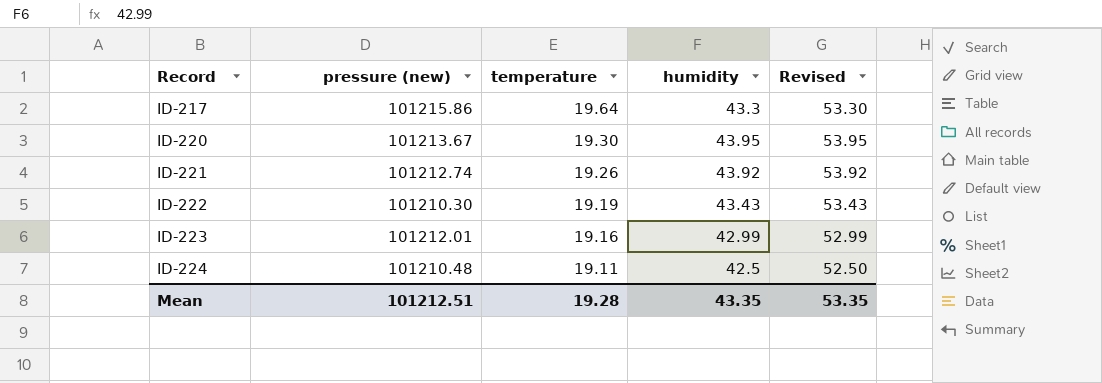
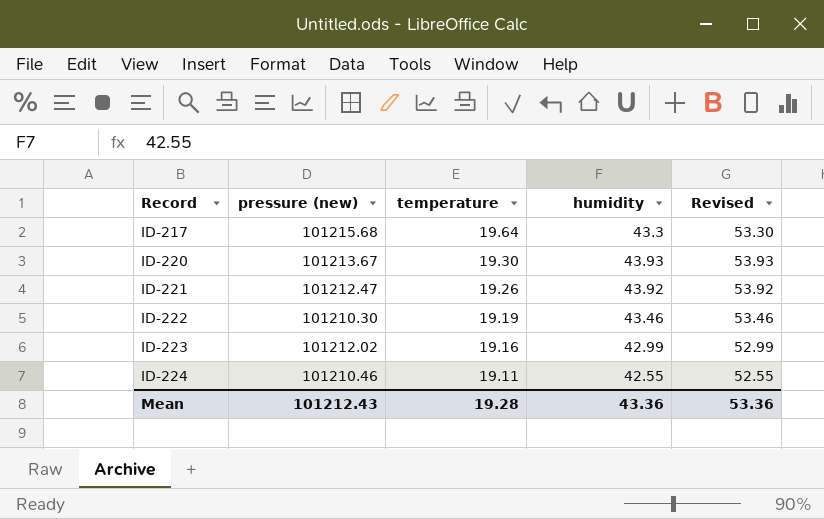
ID-217 | pressure (new): 101215.86 -> 101215.68
ID-220 | humidity: 43.95 -> 43.93
ID-220 | Revised: 53.95 -> 53.93
ID-221 | pressure (new): 101212.74 -> 101212.47
ID-222 | humidity: 43.43 -> 43.46
ID-222 | Revised: 53.43 -> 53.46
ID-223 | pressure (new): 101212.01 -> 101212.02
ID-224 | pressure (new): 101210.48 -> 101210.46
ID-224 | humidity: 42.5 -> 42.55
ID-224 | Revised: 52.50 -> 52.55
Mean | pressure (new): 101212.51 -> 101212.43
Mean | humidity: 43.35 -> 43.36
Mean | Revised: 53.35 -> 53.36

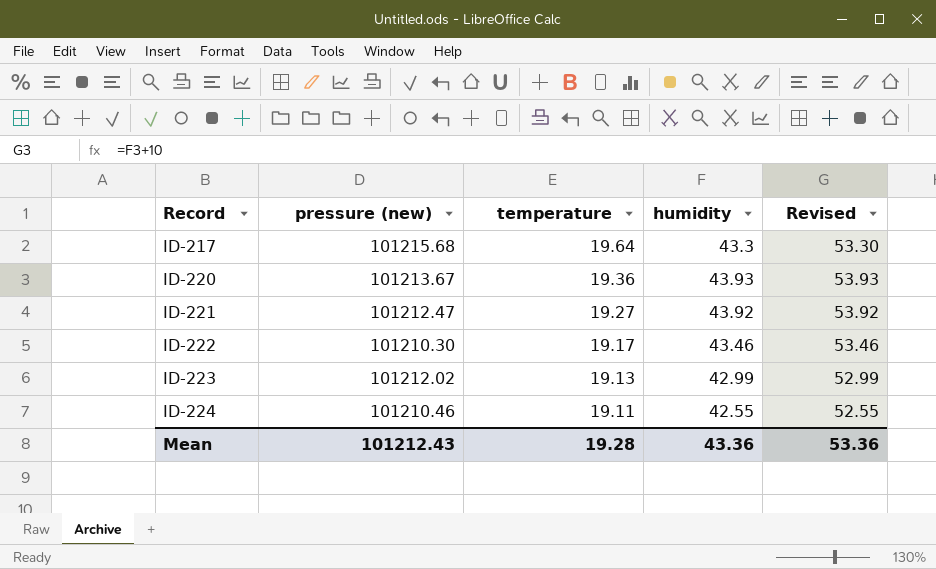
ID-220 | temperature: 19.30 -> 19.36
ID-221 | temperature: 19.26 -> 19.27
ID-222 | temperature: 19.19 -> 19.17
ID-223 | temperature: 19.16 -> 19.13

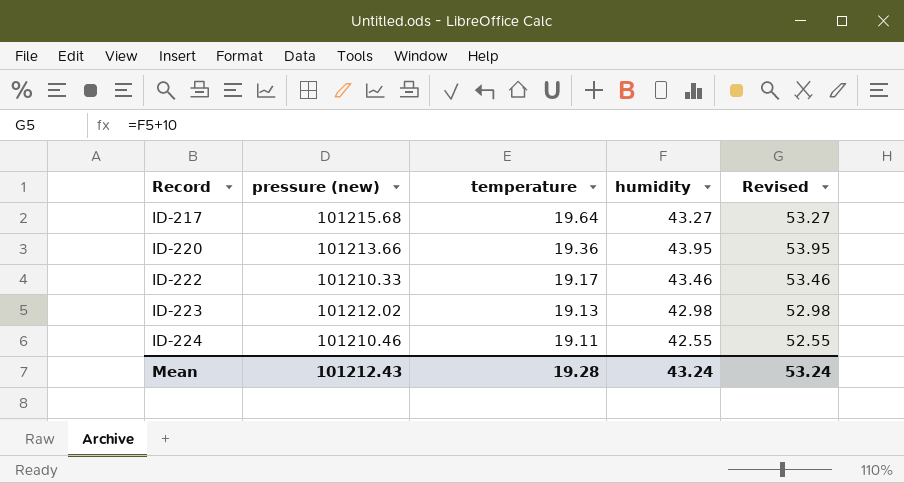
row ID-221: 101212.47 | 19.27 | 43.92 | 53.92 -> none
ID-217 | humidity: 43.3 -> 43.27
ID-217 | Revised: 53.30 -> 53.27
ID-220 | pressure (new): 101213.67 -> 101213.66
ID-220 | humidity: 43.93 -> 43.95
ID-220 | Revised: 53.93 -> 53.95
ID-222 | pressure (new): 101210.30 -> 101210.33
ID-223 | humidity: 42.99 -> 42.98
ID-223 | Revised: 52.99 -> 52.98
Mean | humidity: 43.36 -> 43.24
Mean | Revised: 53.36 -> 53.24

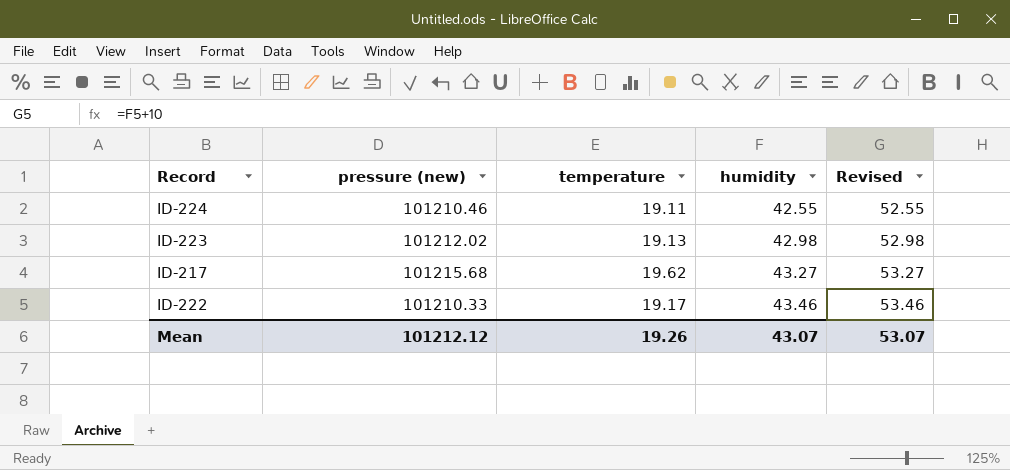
row order: Record ascending -> humidity ascending
row ID-220: 101213.66 | 19.36 | 43.95 | 53.95 -> none
ID-217 | temperature: 19.64 -> 19.62
Mean | pressure (new): 101212.43 -> 101212.12
Mean | temperature: 19.28 -> 19.26
Mean | humidity: 43.24 -> 43.07
Mean | Revised: 53.24 -> 53.07

